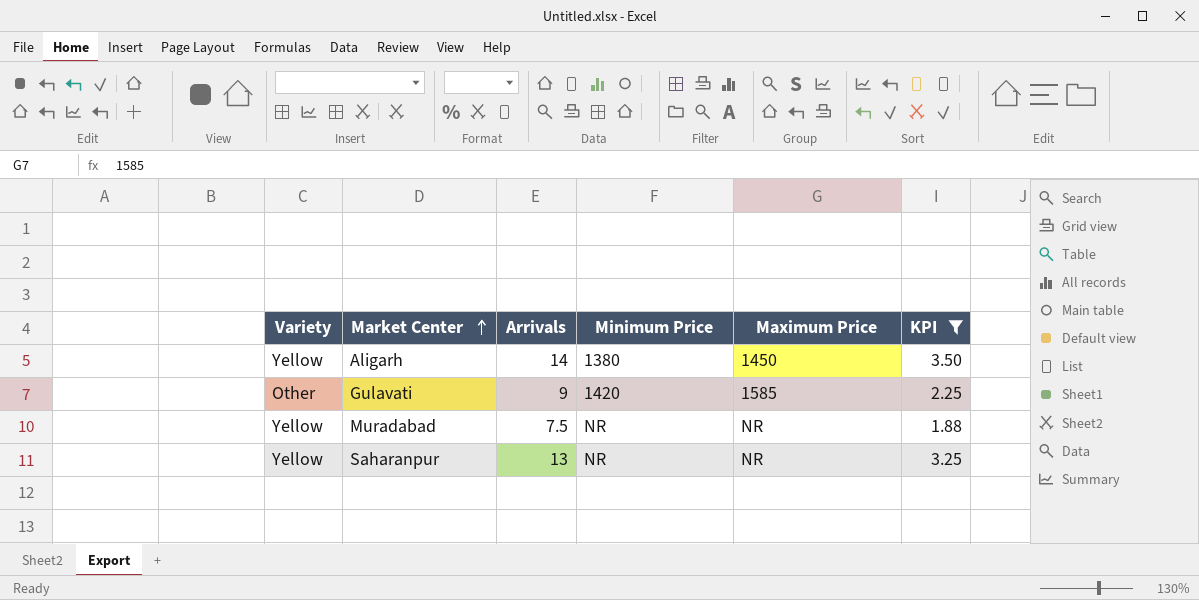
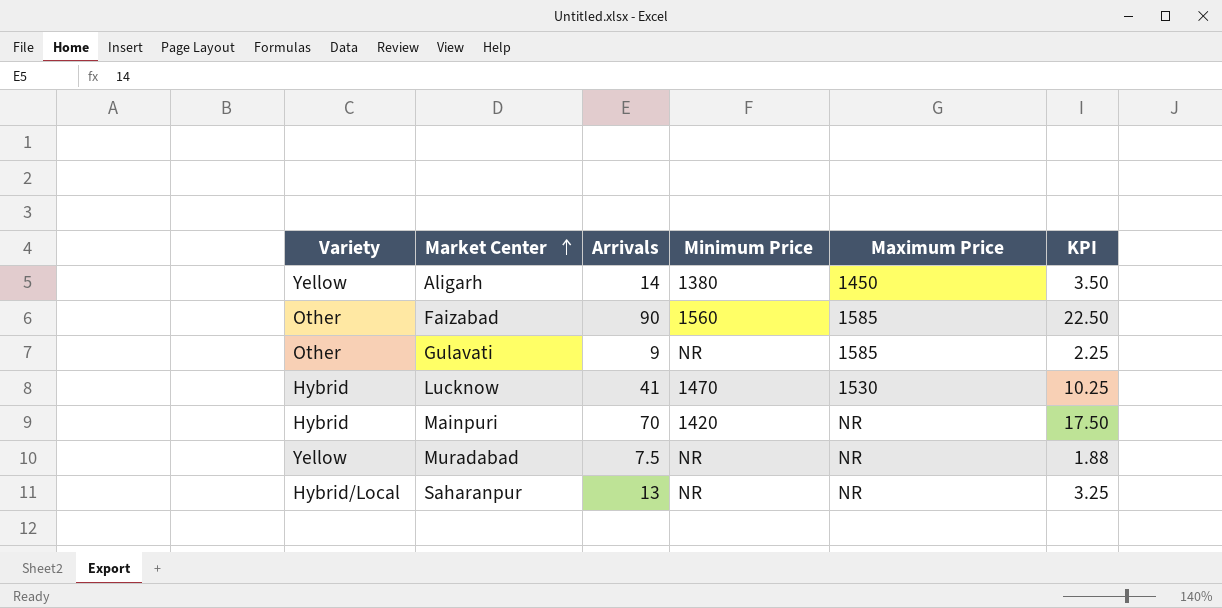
filter: KPI <= 3.50 -> none
Gulavati | Minimum Price: 1420 -> NR
Saharanpur | Variety: Yellow -> Hybrid/Local

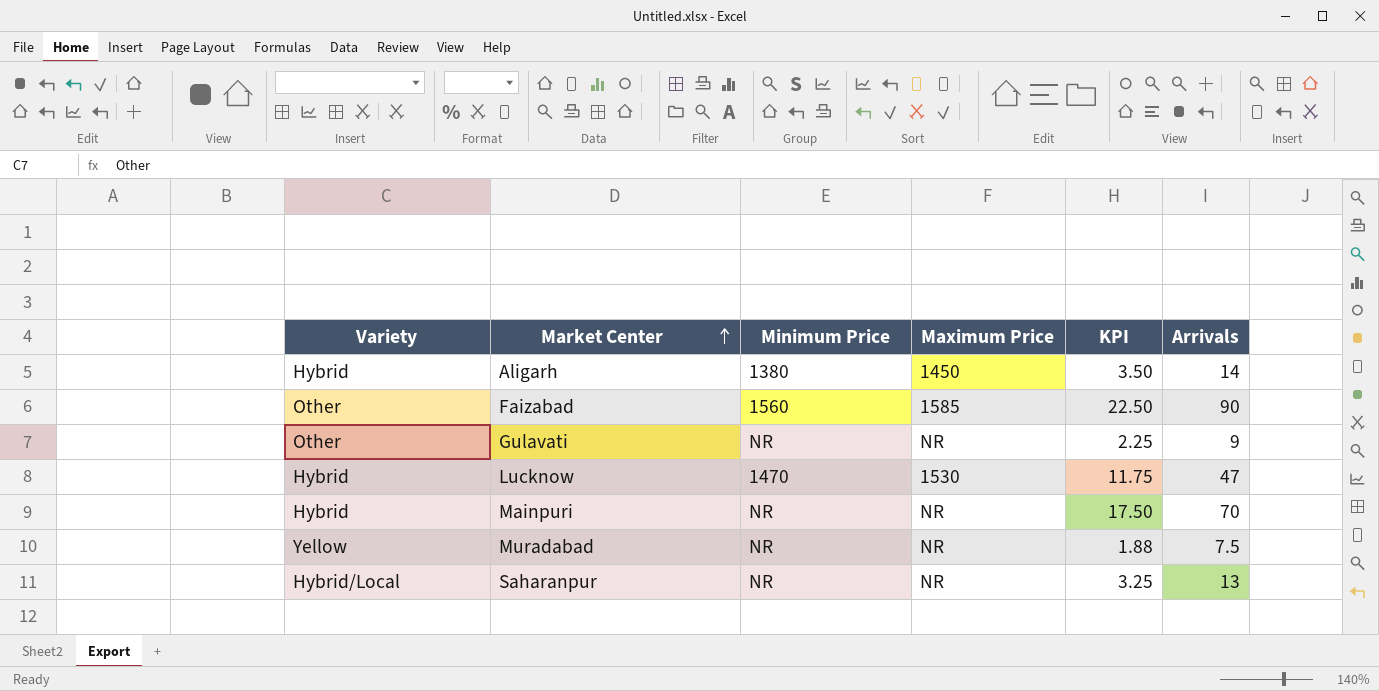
column Arrivals | position: 3 -> 6
Aligarh | Variety: Yellow -> Hybrid
Gulavati | Maximum Price: 1585 -> NR
Lucknow | KPI: 10.25 -> 11.75
Lucknow | Arrivals: 41 -> 47
Mainpuri | Minimum Price: 1420 -> NR

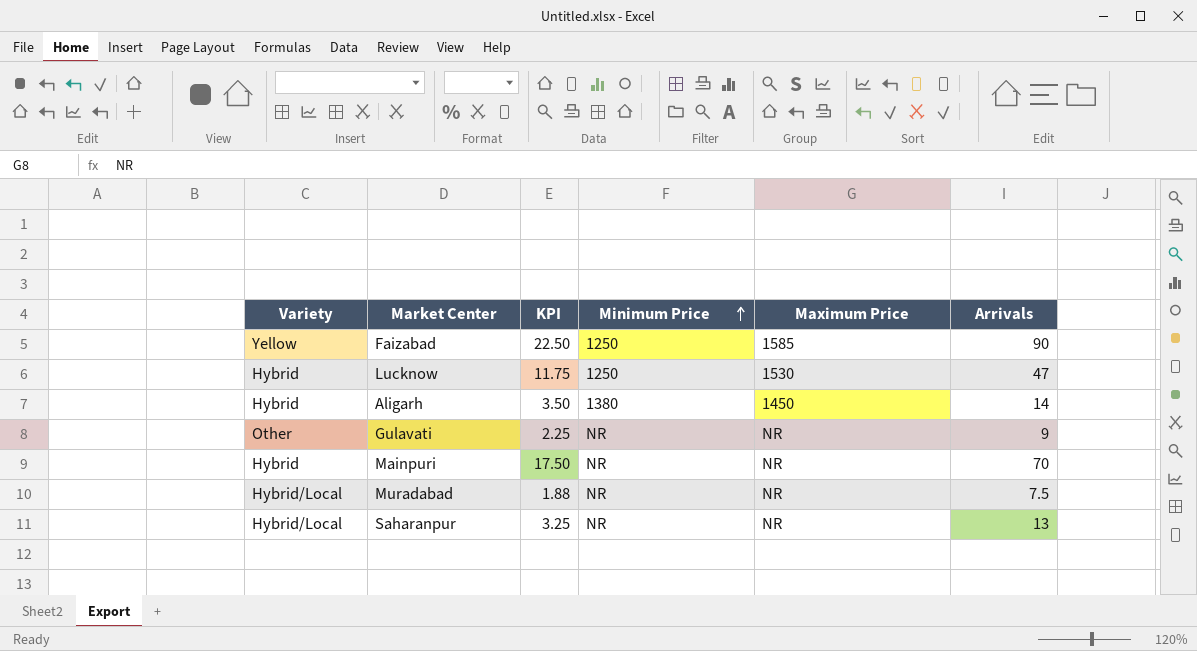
row order: Market Center ascending -> Minimum Price ascending
column KPI | position: 5 -> 3
Faizabad | Variety: Other -> Yellow
Faizabad | Minimum Price: 1560 -> 1250
Lucknow | Minimum Price: 1470 -> 1250
Muradabad | Variety: Yellow -> Hybrid/Local

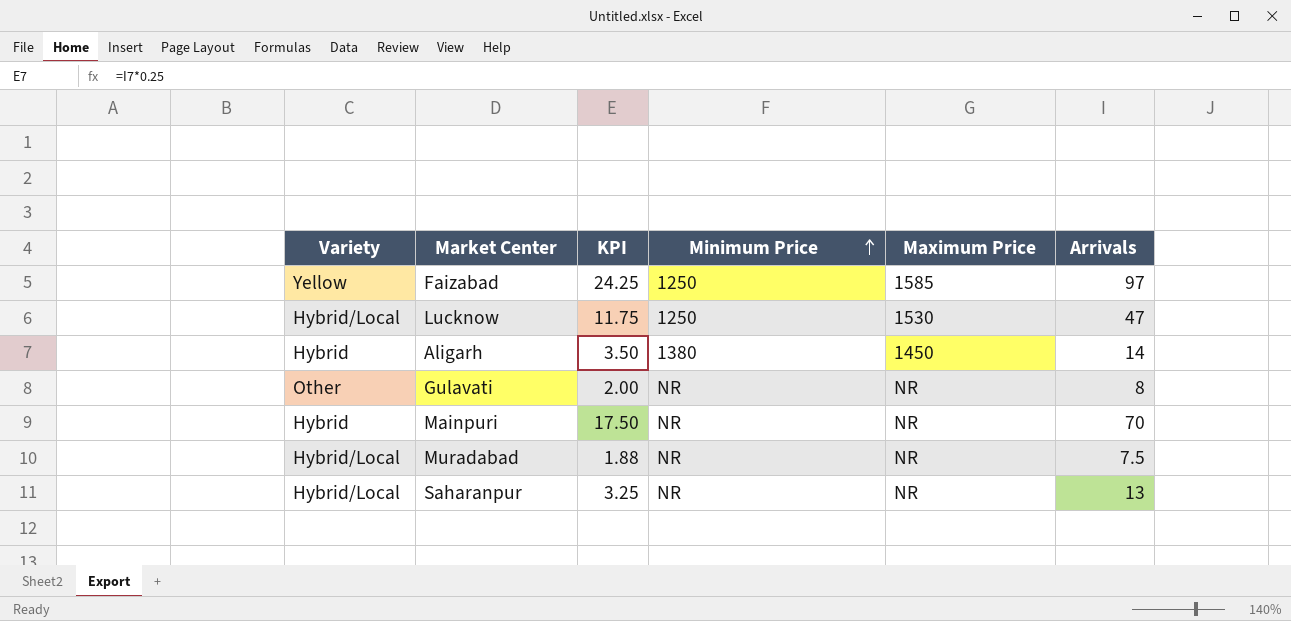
Faizabad | KPI: 22.50 -> 24.25
Faizabad | Arrivals: 90 -> 97
Lucknow | Variety: Hybrid -> Hybrid/Local
Gulavati | KPI: 2.25 -> 2.00
Gulavati | Arrivals: 9 -> 8

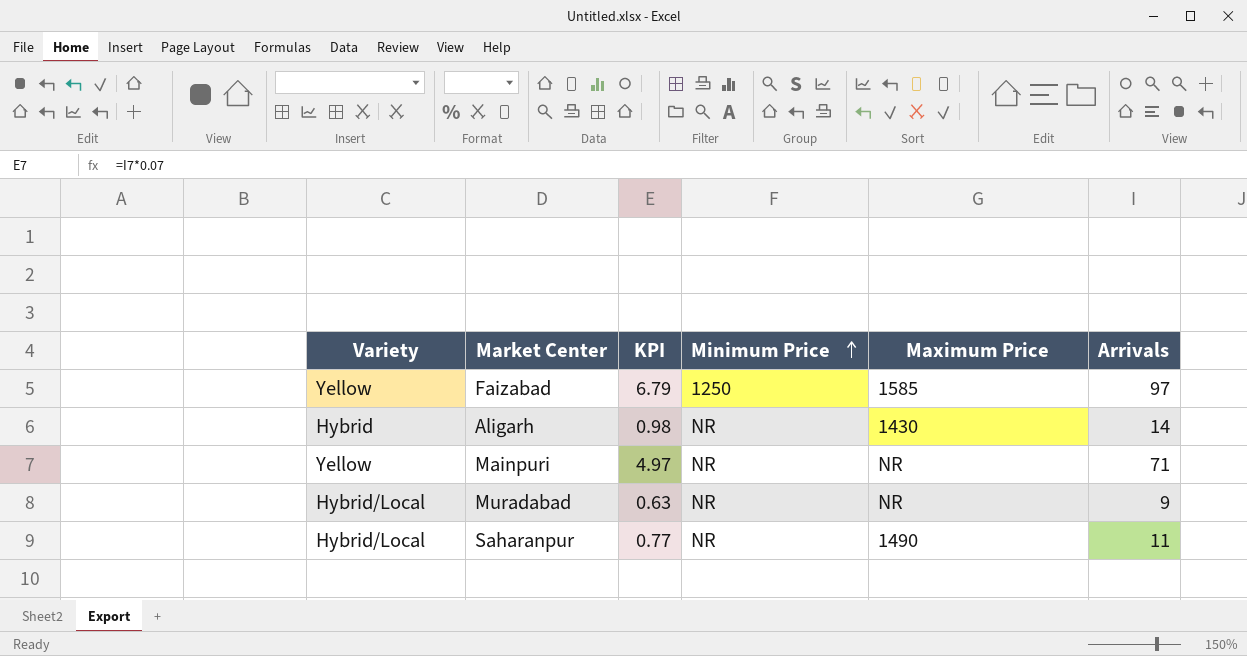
column KPI | formula: [Arrivals] * 0.25 -> [Arrivals] * 0.07
row Lucknow: Hybrid/Local | 11.75 | 1250 | 1530 | 47 -> none
row Gulavati: Other | 2.00 | NR | NR | 8 -> none
Aligarh | Minimum Price: 1380 -> NR
Aligarh | Maximum Price: 1450 -> 1430
Mainpuri | Variety: Hybrid -> Yellow
Mainpuri | Arrivals: 70 -> 71
Muradabad | Arrivals: 7.5 -> 9
Saharanpur | Maximum Price: NR -> 1490
Saharanpur | Arrivals: 13 -> 11

